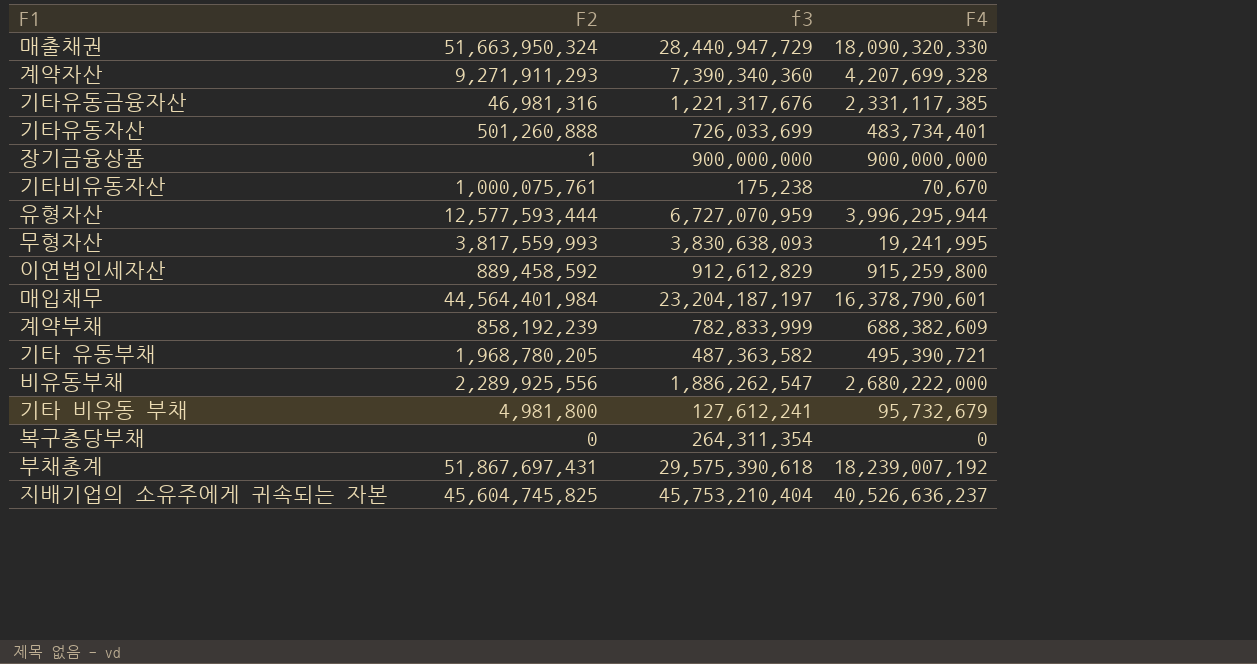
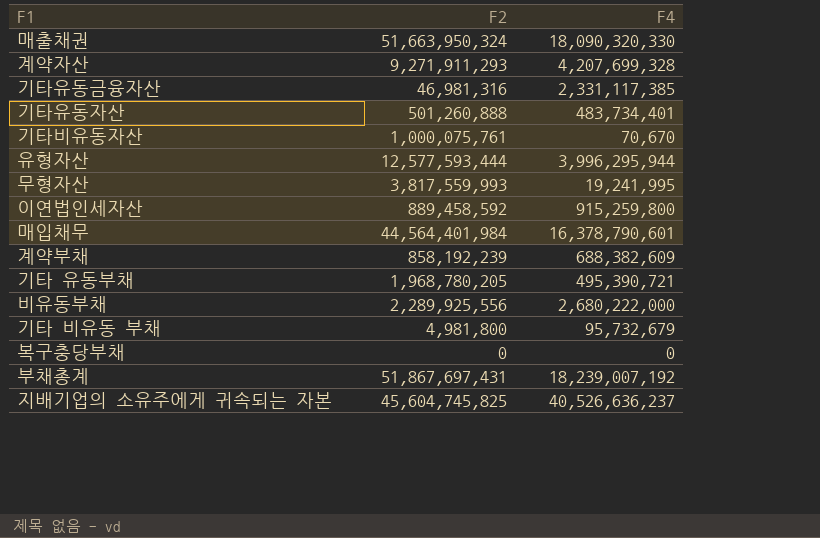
column f3 | position: 3 -> none
row 장기금융상품: 1 | 900,000,000 | 900,000,000 -> none

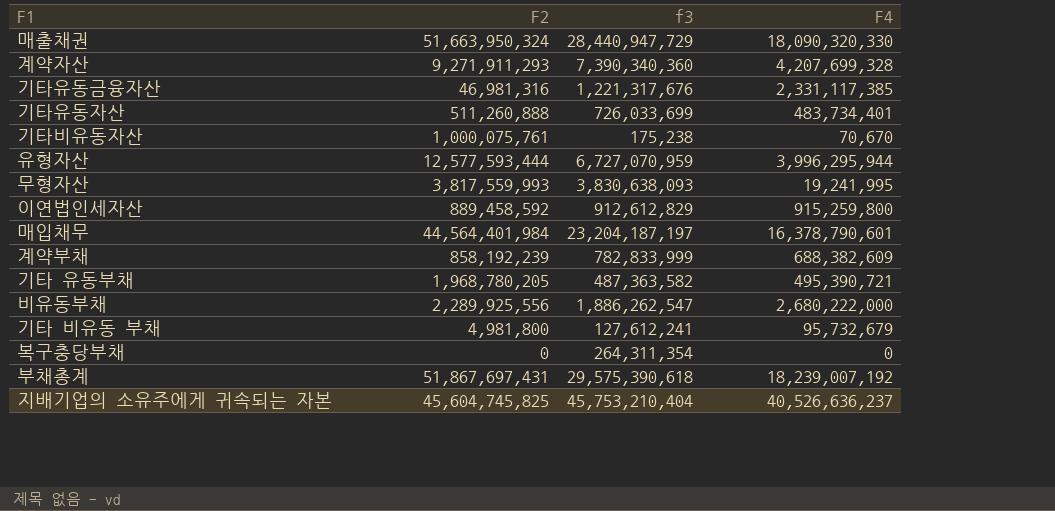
column f3 | position: none -> 3
기타유동자산 | F2: 501,260,888 -> 511,260,888

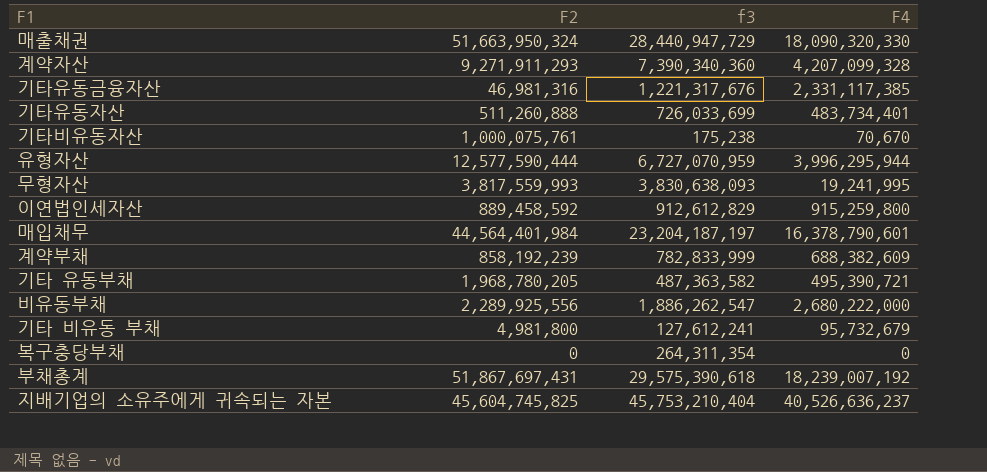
계약자산 | F4: 4,207,699,328 -> 4,207,099,328
유형자산 | F2: 12,577,593,444 -> 12,577,590,444

